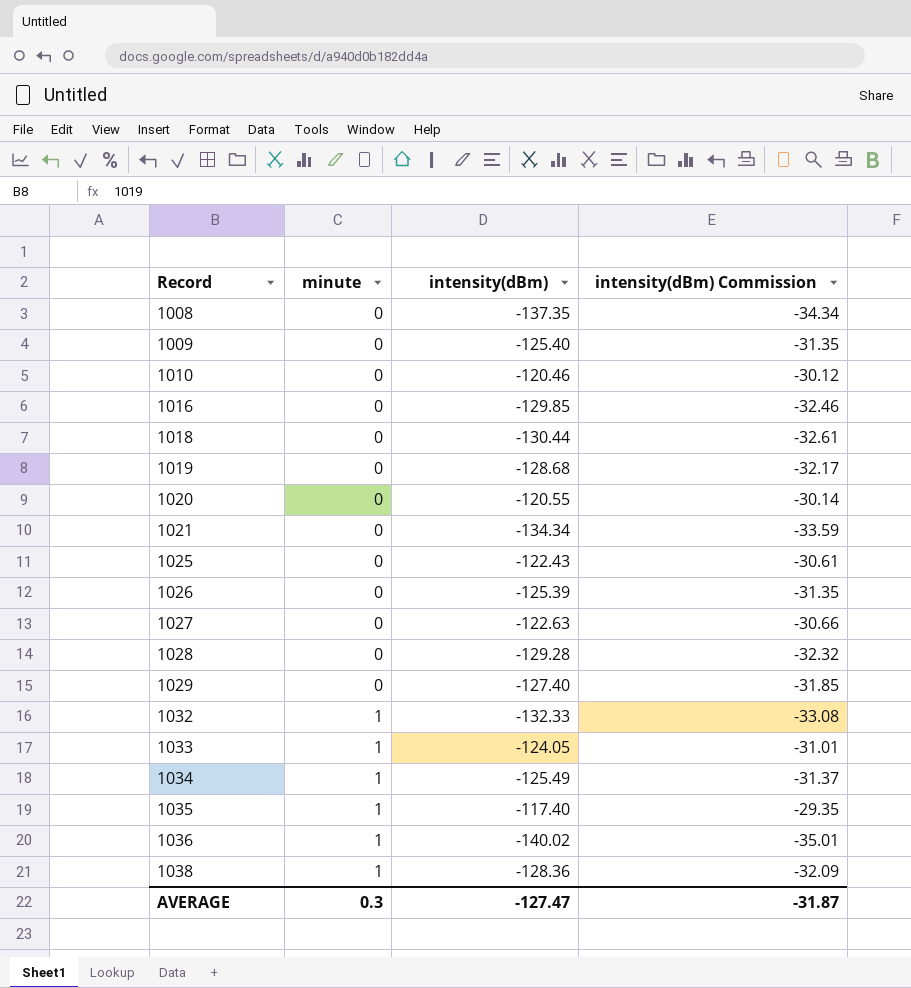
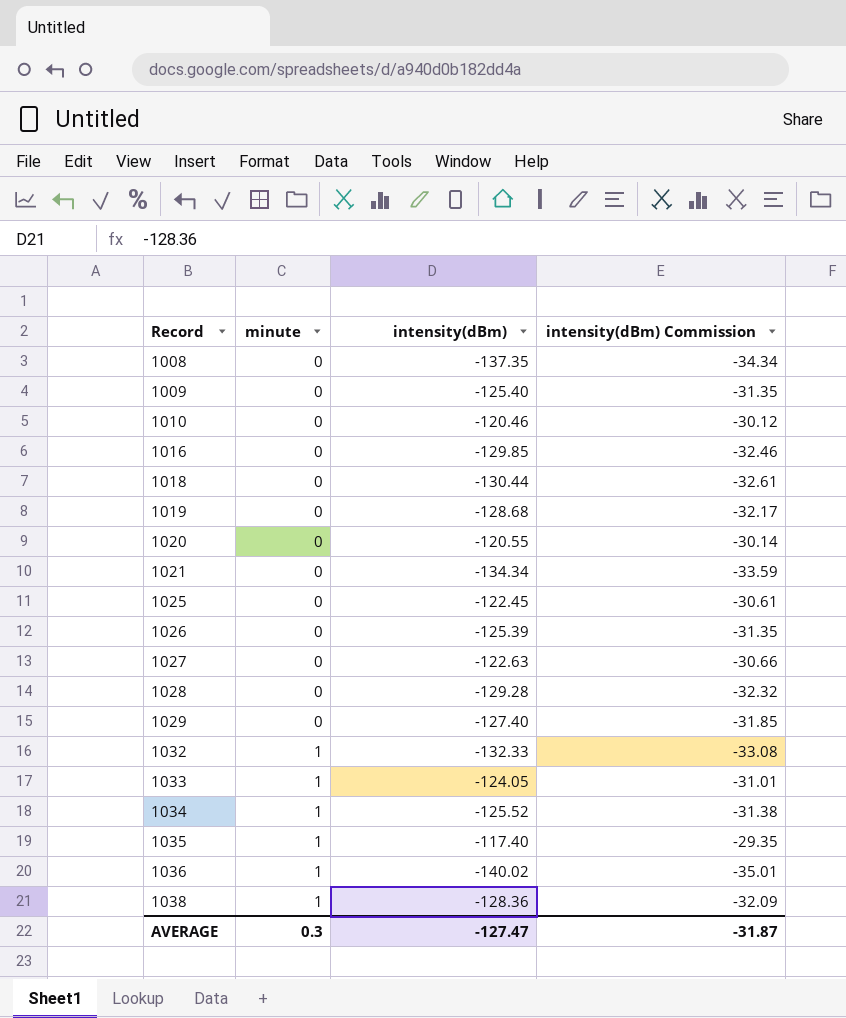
1025 | intensity(dBm): -122.43 -> -122.45
1034 | intensity(dBm): -125.49 -> -125.52
1034 | intensity(dBm) Commission: -31.37 -> -31.38

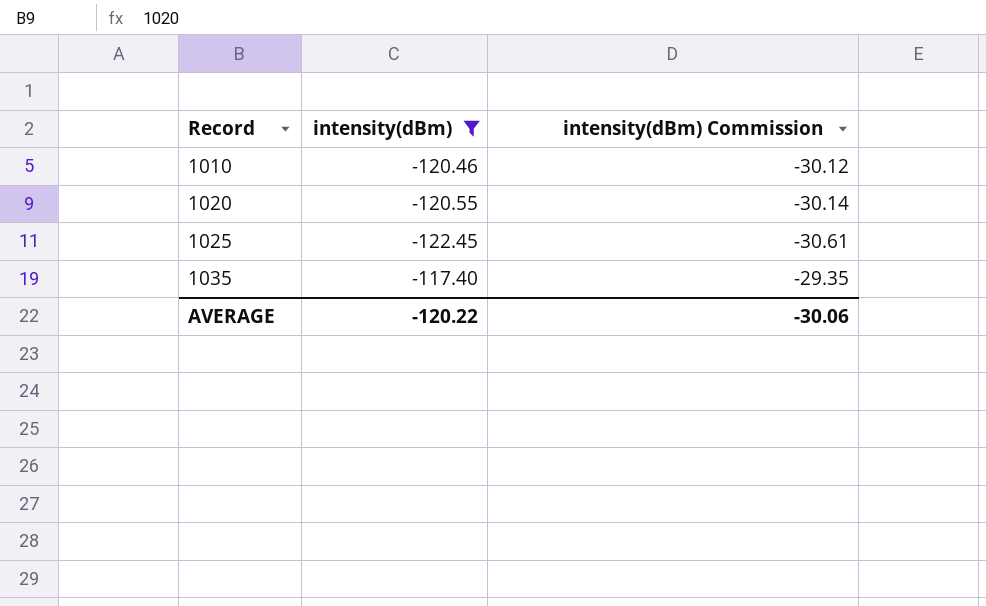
filter: none -> intensity(dBm) >= -122.45
column minute | position: 2 -> none
AVERAGE | intensity(dBm): -127.47 -> -120.22
AVERAGE | intensity(dBm) Commission: -31.87 -> -30.06

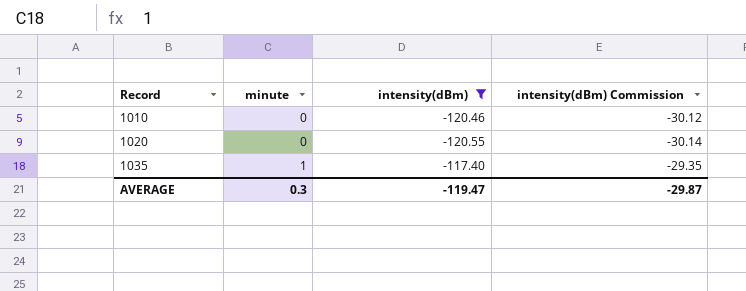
column minute | position: none -> 2
row 1025: -122.45 | -30.61 -> none
AVERAGE | intensity(dBm): -120.22 -> -119.47
AVERAGE | intensity(dBm) Commission: -30.06 -> -29.87

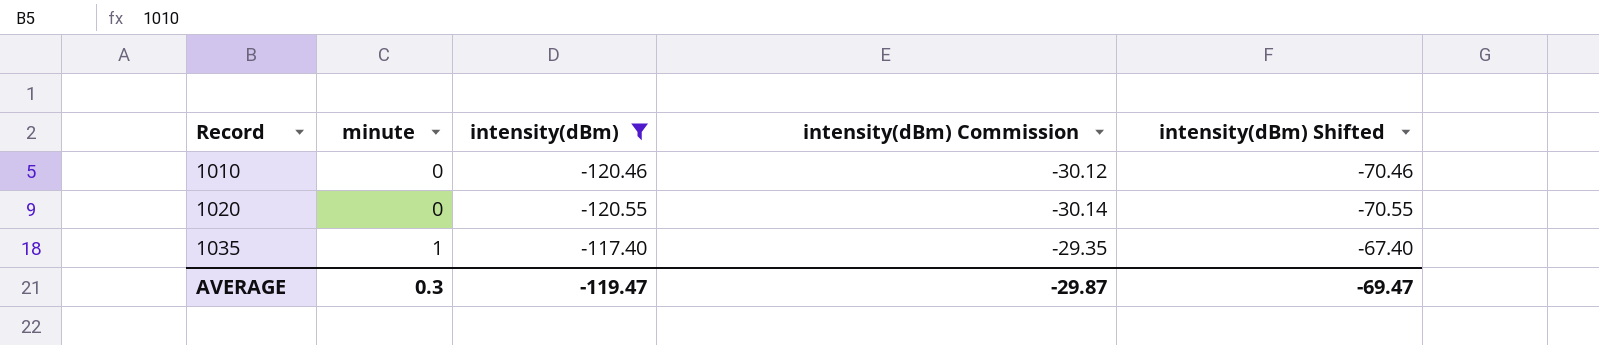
column intensity(dBm) Shifted | formula: none -> [intensity(dBm)] + 50

